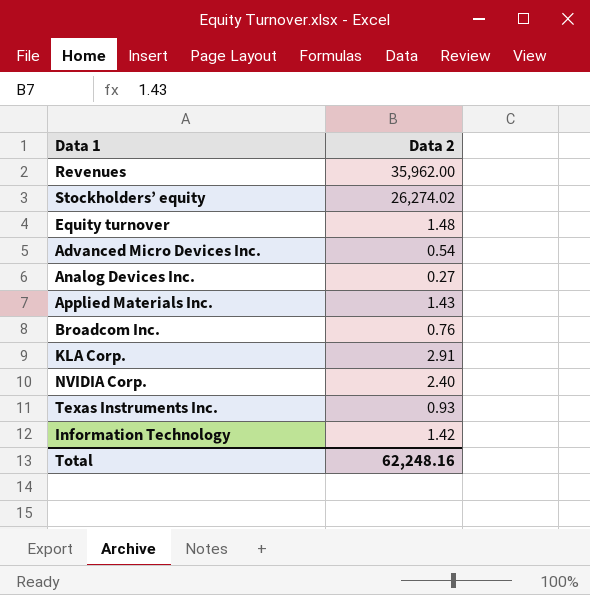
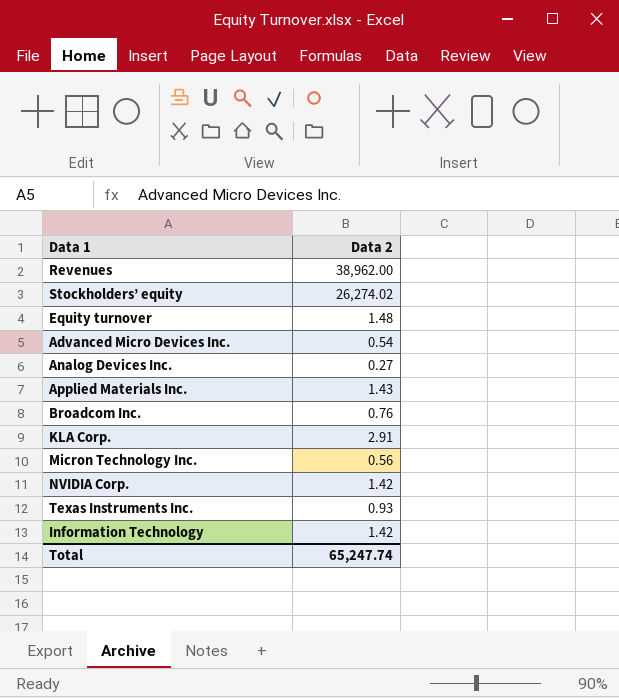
Revenues | Data 2: 35,962.00 -> 38,962.00
row Micron Technology Inc.: none -> 0.56
NVIDIA Corp. | Data 2: 2.40 -> 1.42
Total | Data 2: 62,248.16 -> 65,247.74

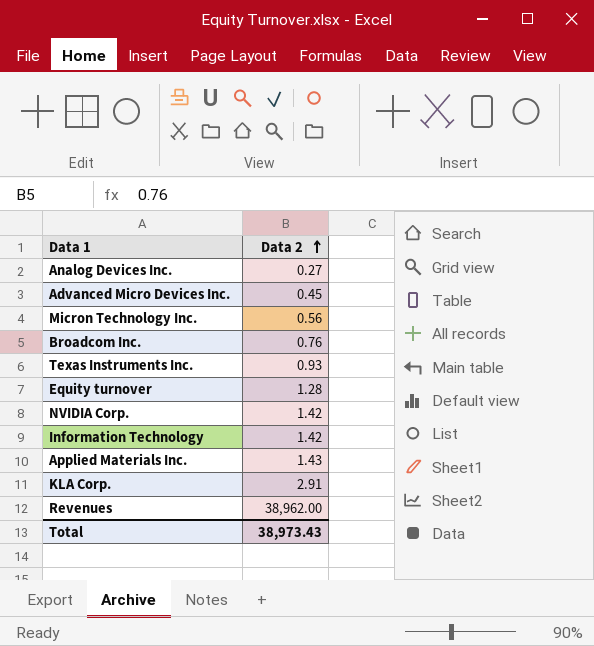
row order: none -> Data 2 ascending
row Stockholders’ equity: 26,274.02 -> none
Advanced Micro Devices Inc. | Data 2: 0.54 -> 0.45
Equity turnover | Data 2: 1.48 -> 1.28
Total | Data 2: 65,247.74 -> 38,973.43

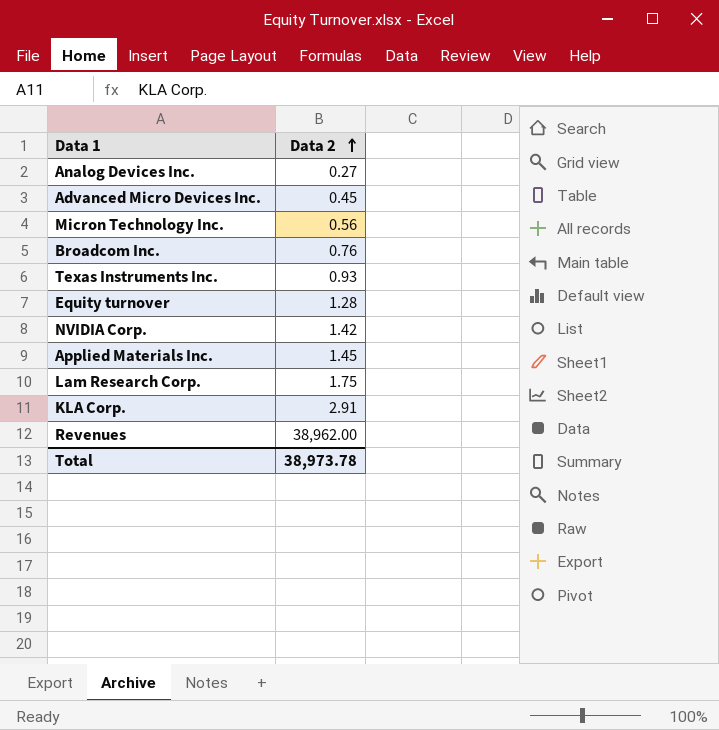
row Information Technology: 1.42 -> none
Applied Materials Inc. | Data 2: 1.43 -> 1.45
row Lam Research Corp.: none -> 1.75
Total | Data 2: 38,973.43 -> 38,973.78

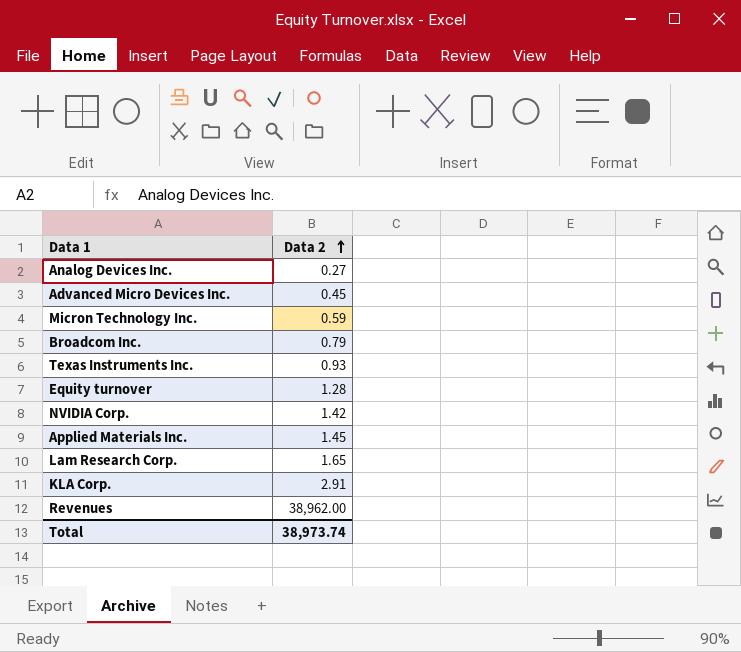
Micron Technology Inc. | Data 2: 0.56 -> 0.59
Broadcom Inc. | Data 2: 0.76 -> 0.79
Lam Research Corp. | Data 2: 1.75 -> 1.65
Total | Data 2: 38,973.78 -> 38,973.74

